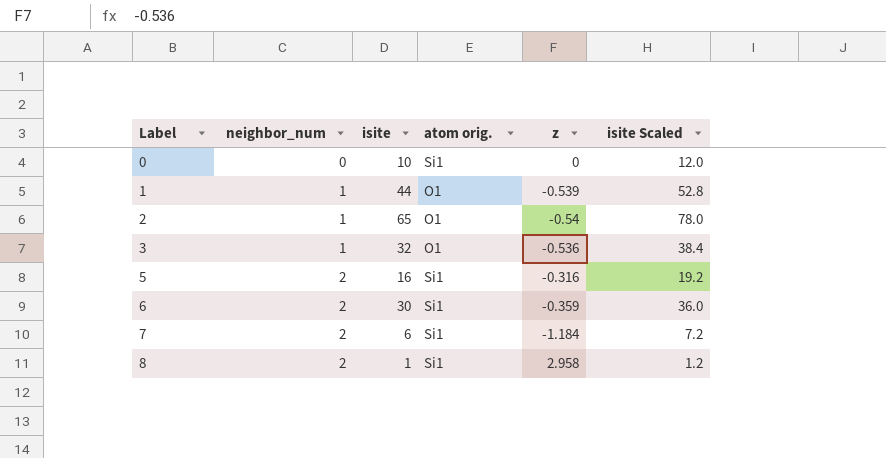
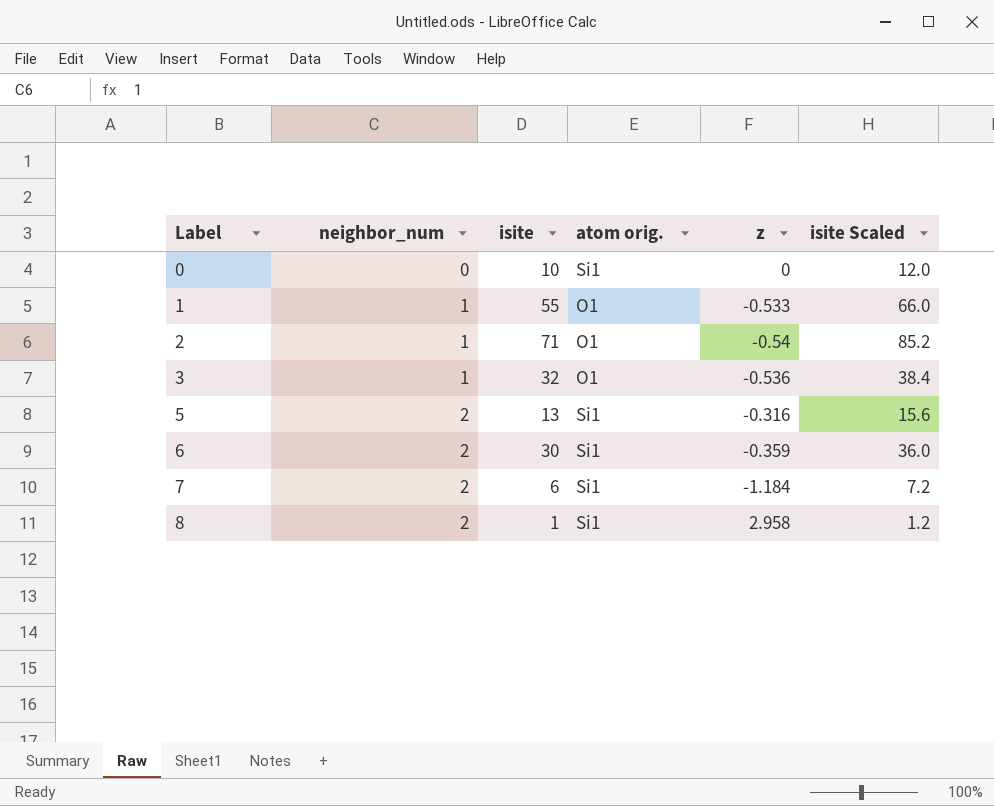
1 | isite: 44 -> 55
1 | z: -0.539 -> -0.533
1 | isite Scaled: 52.8 -> 66.0
2 | isite: 65 -> 71
2 | isite Scaled: 78.0 -> 85.2
5 | isite: 16 -> 13
5 | isite Scaled: 19.2 -> 15.6

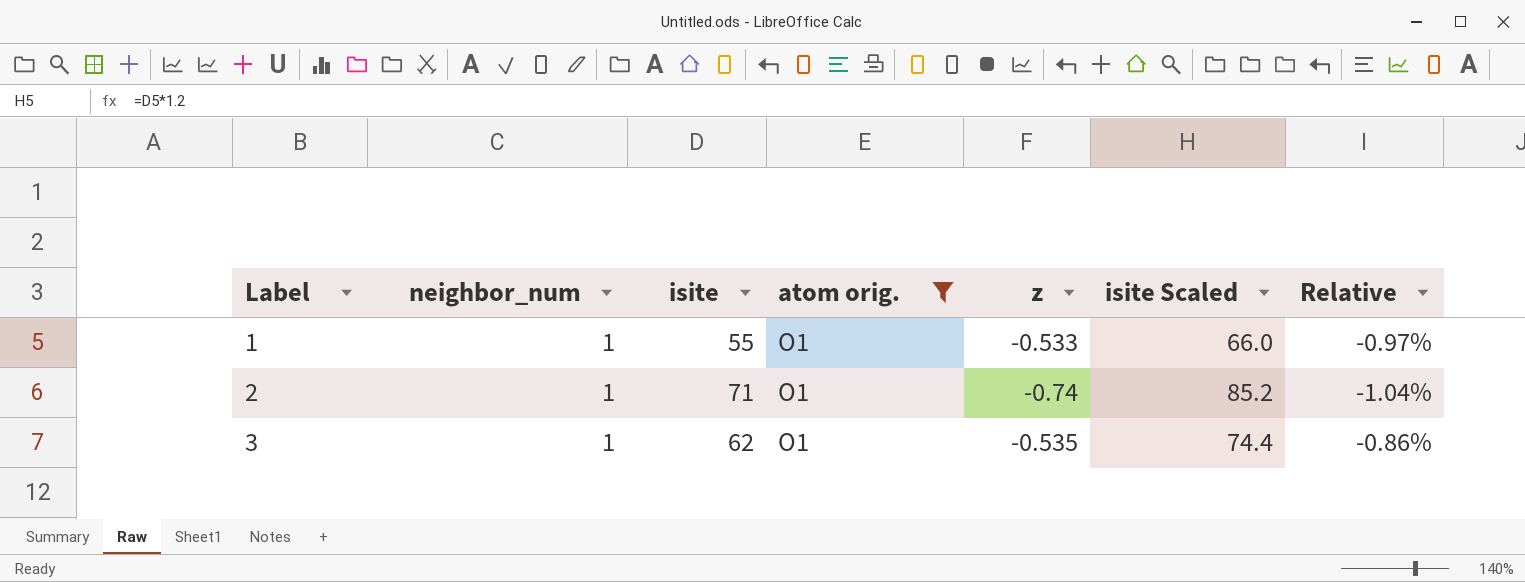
filter: none -> atom orig. = O1
column Relative | formula: none -> [z] / [isite]
2 | z: -0.54 -> -0.74
3 | isite: 32 -> 62
3 | z: -0.536 -> -0.535
3 | isite Scaled: 38.4 -> 74.4

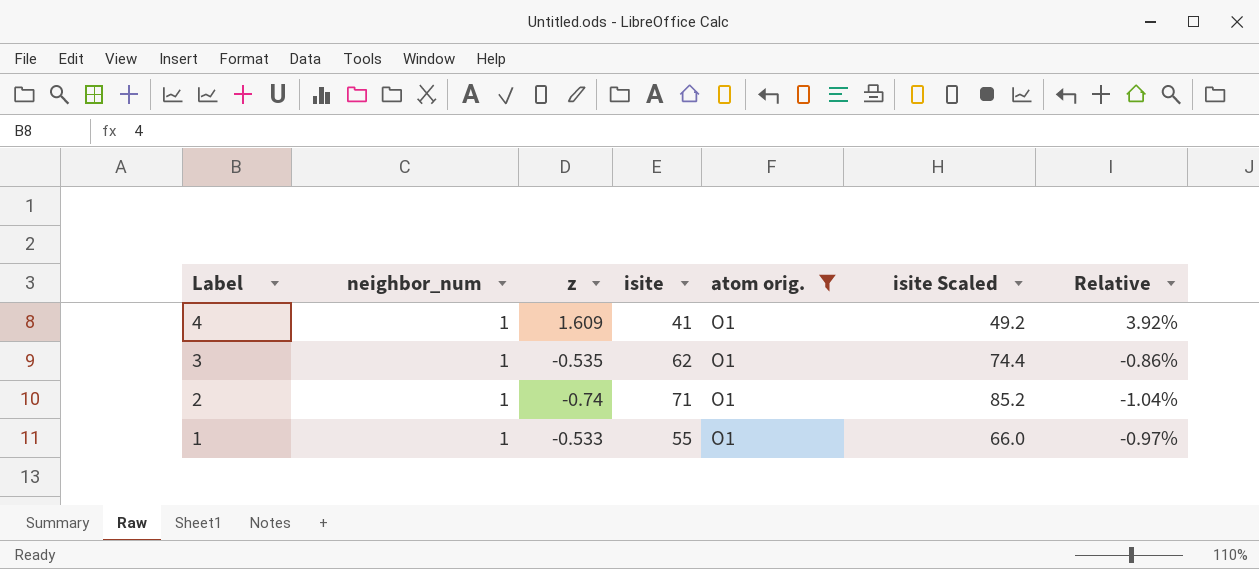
row order: Label ascending -> Label descending
column z | position: 5 -> 3
row 4: none -> 1 | 1.609 | 41 | O1 | 49.2 | 3.92%

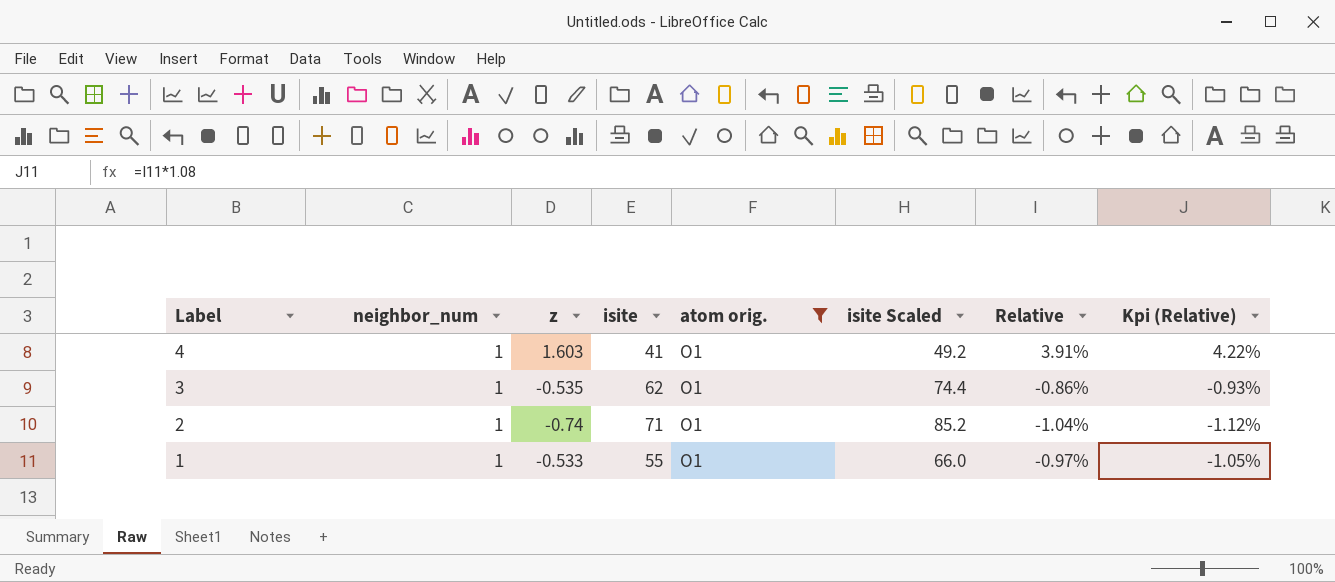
column Kpi (Relative) | formula: none -> [Relative] * 1.08
4 | z: 1.609 -> 1.603
4 | Relative: 3.92% -> 3.91%

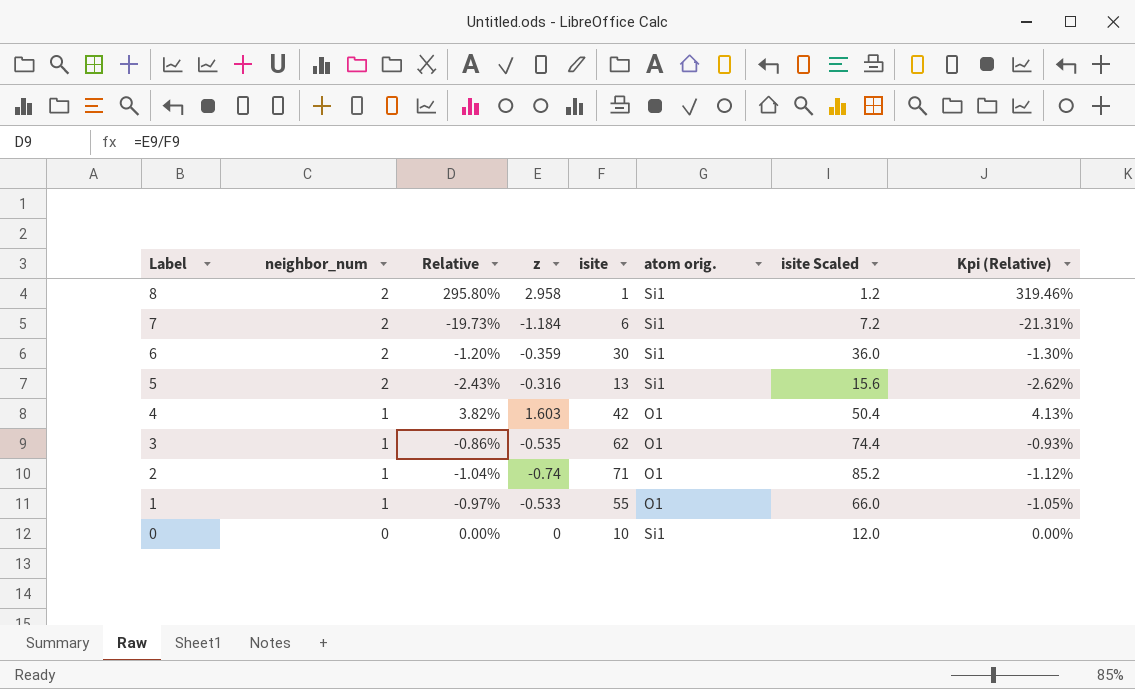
filter: atom orig. = O1 -> none
column Relative | position: 7 -> 3
4 | Relative: 3.91% -> 3.82%
4 | isite: 41 -> 42
4 | isite Scaled: 49.2 -> 50.4
4 | Kpi (Relative): 4.22% -> 4.13%

